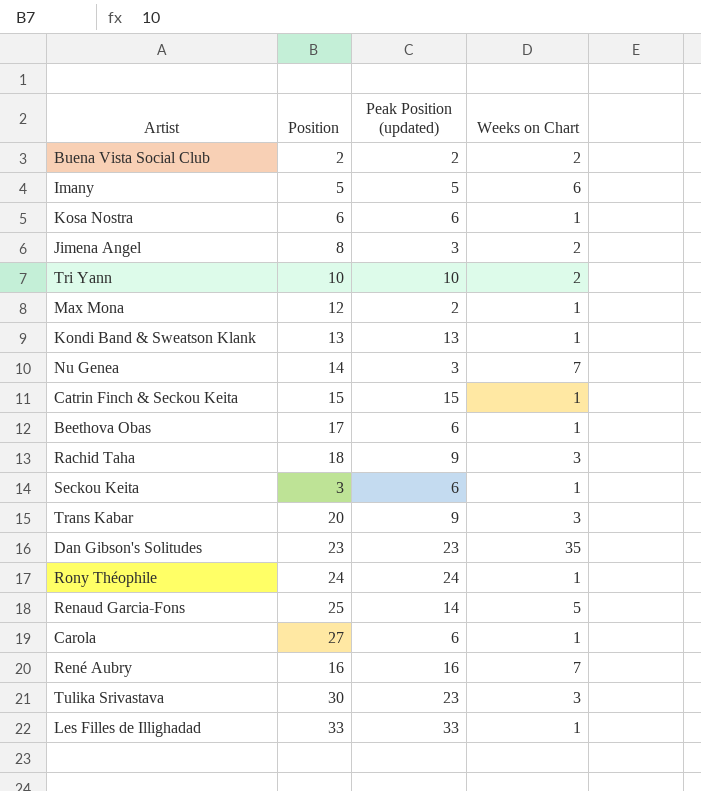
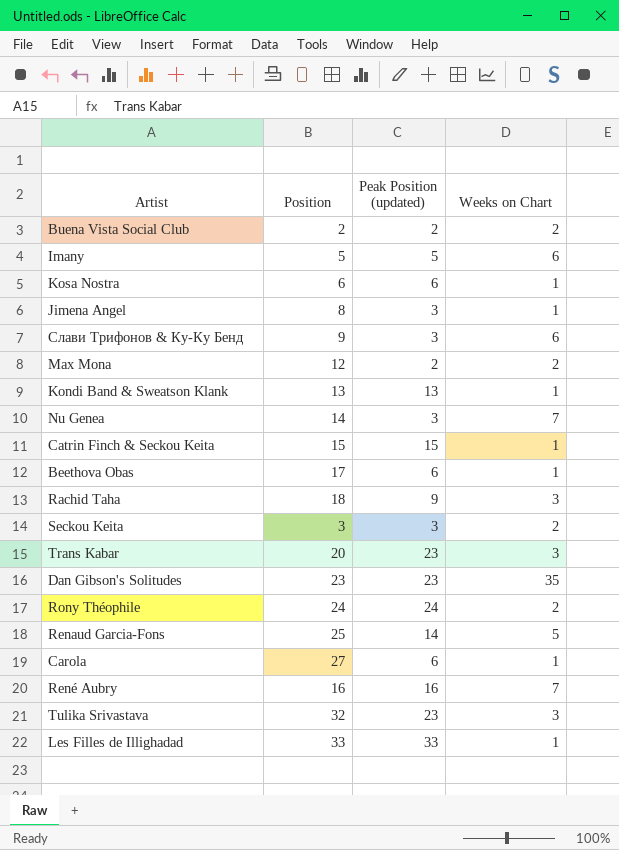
row Tri Yann: 10 | 10 | 2 -> none
Jimena Angel | Weeks on Chart: 2 -> 1
row Слави Трифонов & Ку-Ку Бенд: none -> 9 | 3 | 6
Max Mona | Weeks on Chart: 1 -> 2
Seckou Keita | Peak Position (updated): 6 -> 3
Seckou Keita | Weeks on Chart: 1 -> 2
Trans Kabar | Peak Position (updated): 9 -> 23
Rony Théophile | Weeks on Chart: 1 -> 2
Tulika Srivastava | Position: 30 -> 32

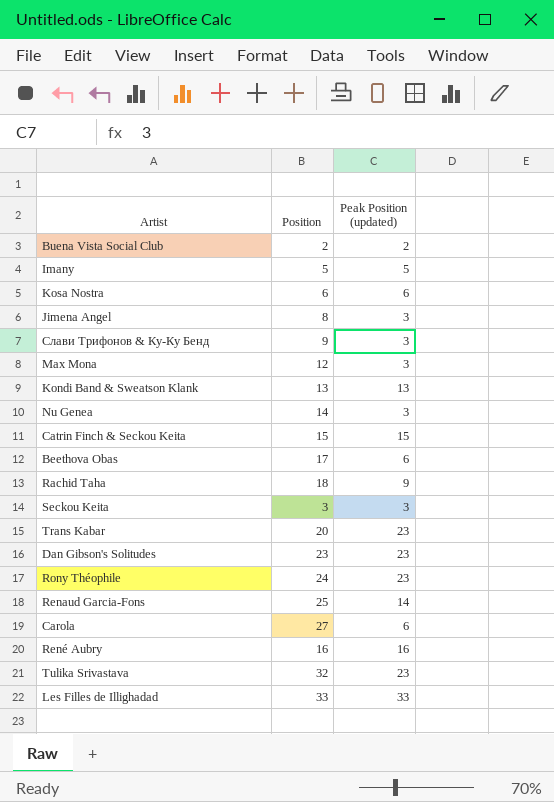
column Weeks on Chart | position: 4 -> none
Max Mona | Peak Position (updated): 2 -> 3
Rony Théophile | Peak Position (updated): 24 -> 23

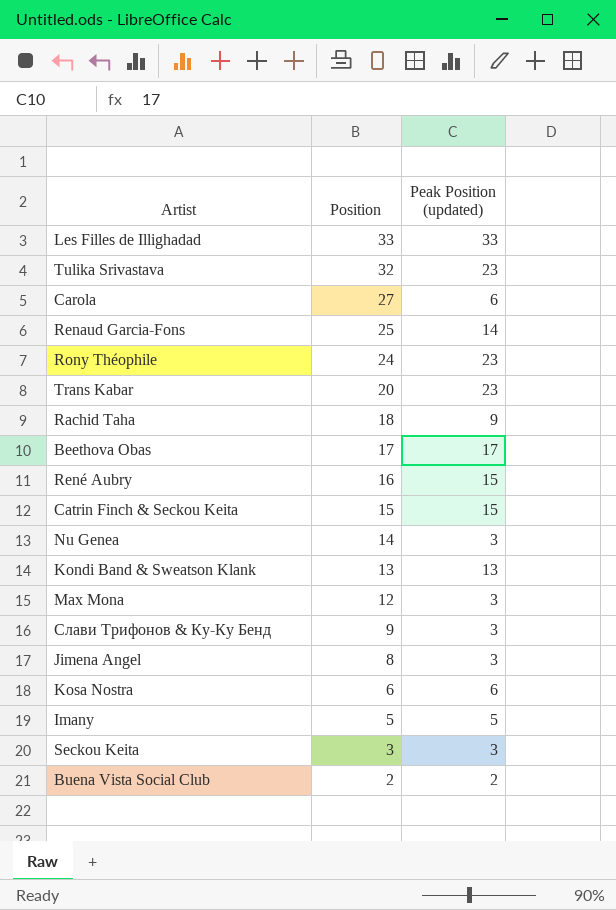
row order: none -> Position descending
row Dan Gibson's Solitudes: 23 | 23 -> none
Beethova Obas | Peak Position (updated): 6 -> 17
René Aubry | Peak Position (updated): 16 -> 15

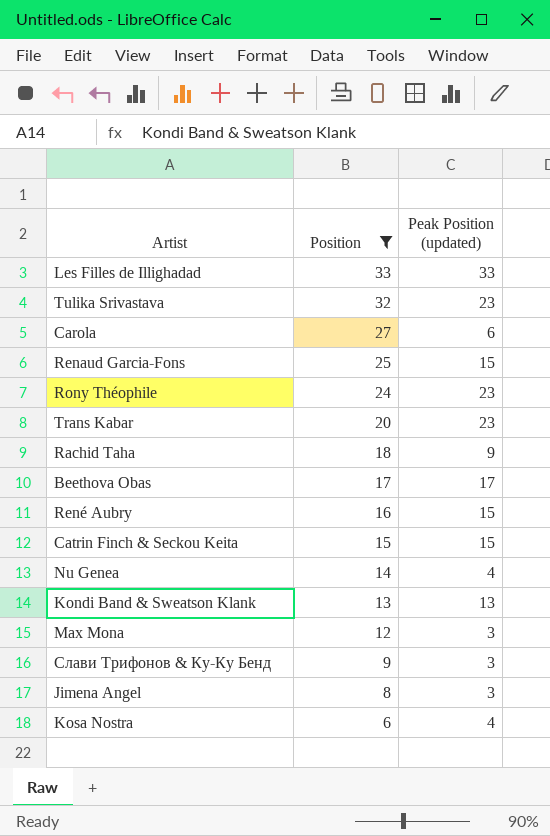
filter: none -> Position >= 6
Renaud Garcia-Fons | Peak Position (updated): 14 -> 15
Nu Genea | Peak Position (updated): 3 -> 4
Kosa Nostra | Peak Position (updated): 6 -> 4

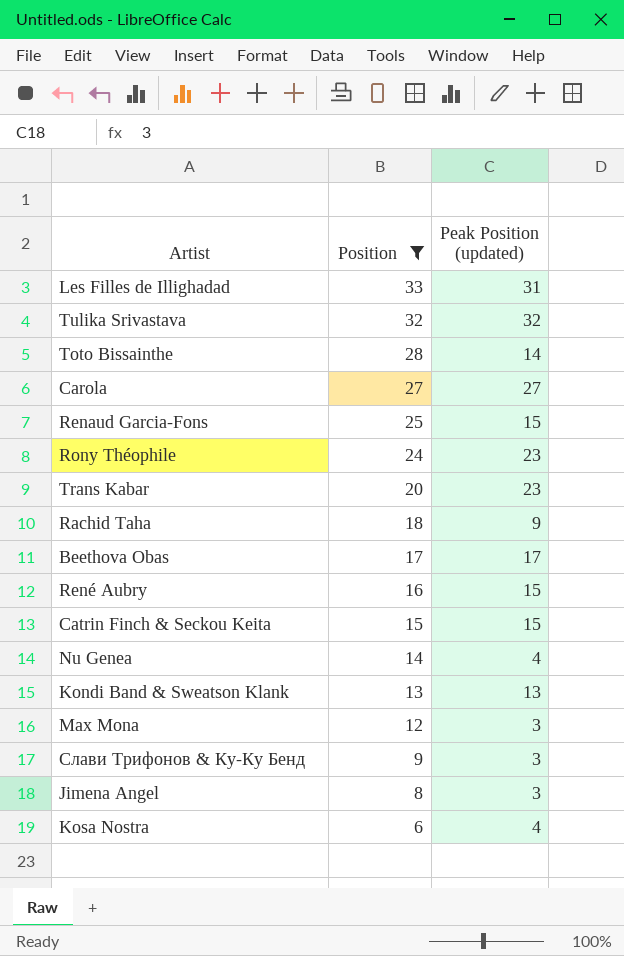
Les Filles de Illighadad | Peak Position (updated): 33 -> 31
Tulika Srivastava | Peak Position (updated): 23 -> 32
row Toto Bissainthe: none -> 28 | 14
Carola | Peak Position (updated): 6 -> 27

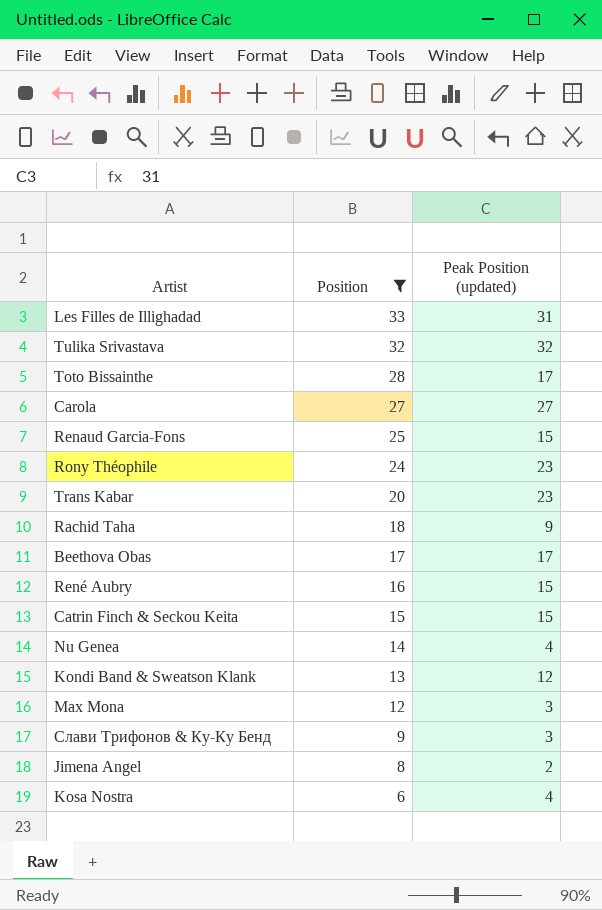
Toto Bissainthe | Peak Position (updated): 14 -> 17
Kondi Band & Sweatson Klank | Peak Position (updated): 13 -> 12
Jimena Angel | Peak Position (updated): 3 -> 2

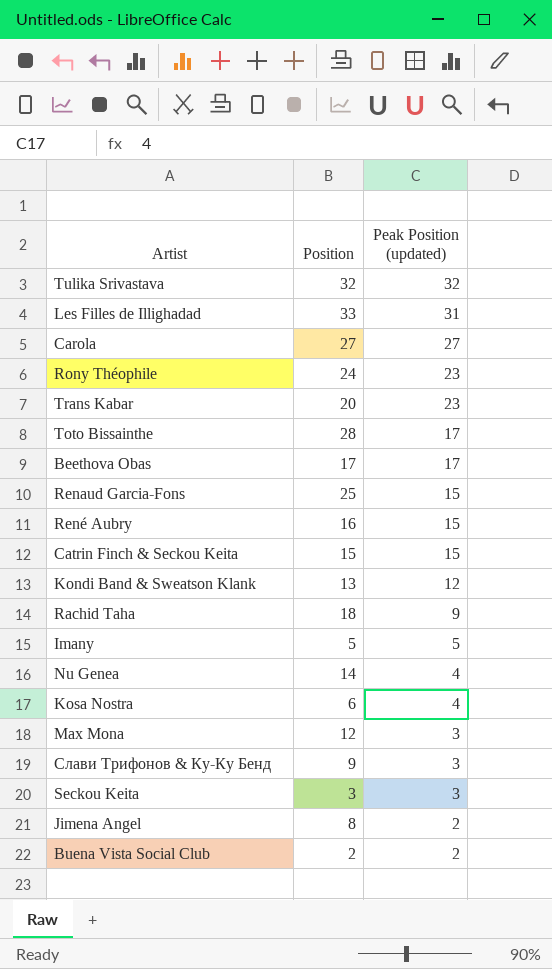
filter: Position >= 6 -> none
row order: Position descending -> Peak Position (updated) descending

